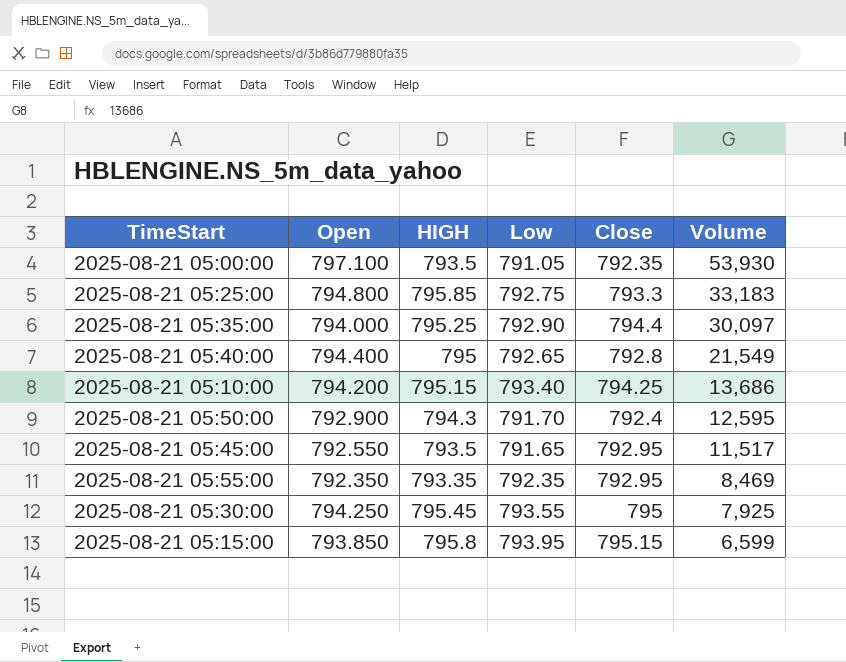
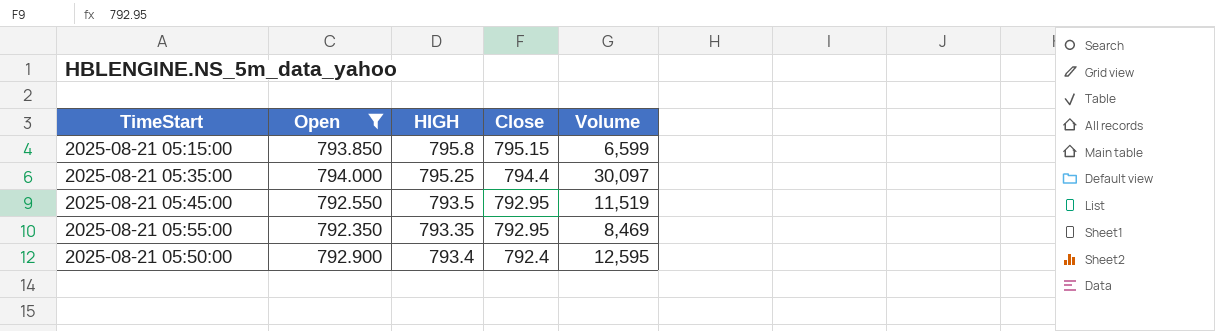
filter: none -> Open <= 794.000
row order: Volume descending -> Close descending
column Low | position: 4 -> none
2025-08-21 05:45:00 | Volume: 11,517 -> 11,519
2025-08-21 05:50:00 | HIGH: 794.3 -> 793.4

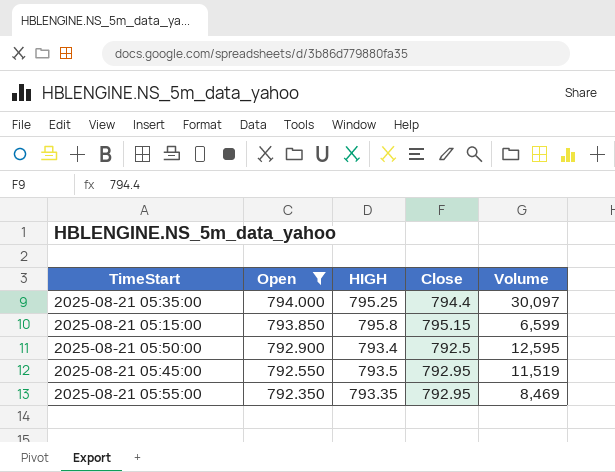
row order: Close descending -> Open descending
2025-08-21 05:50:00 | Close: 792.4 -> 792.5

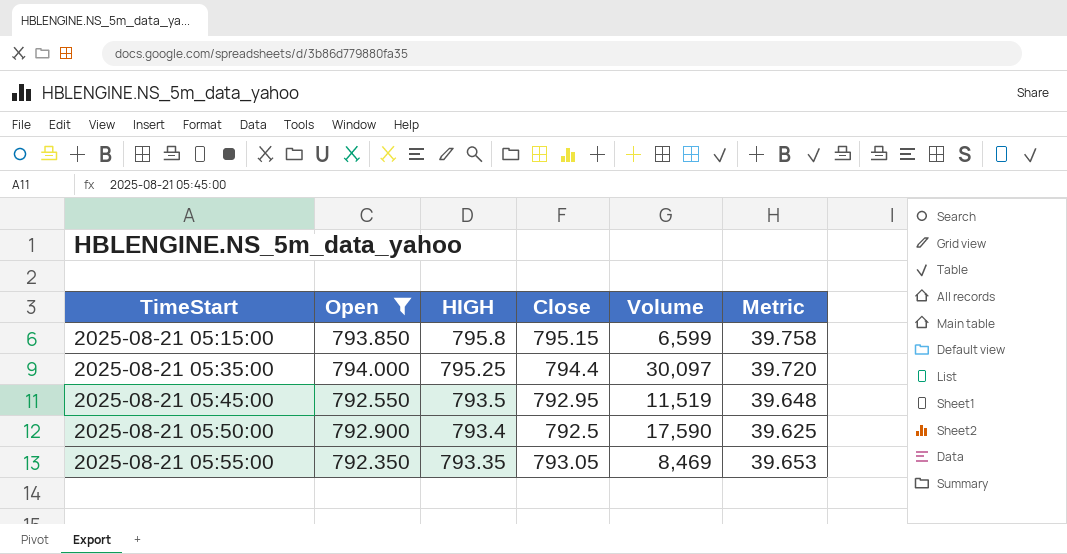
row order: Open descending -> TimeStart ascending
column Metric | formula: none -> [Close] * 0.05
2025-08-21 05:50:00 | Volume: 12,595 -> 17,590
2025-08-21 05:55:00 | Close: 792.95 -> 793.05

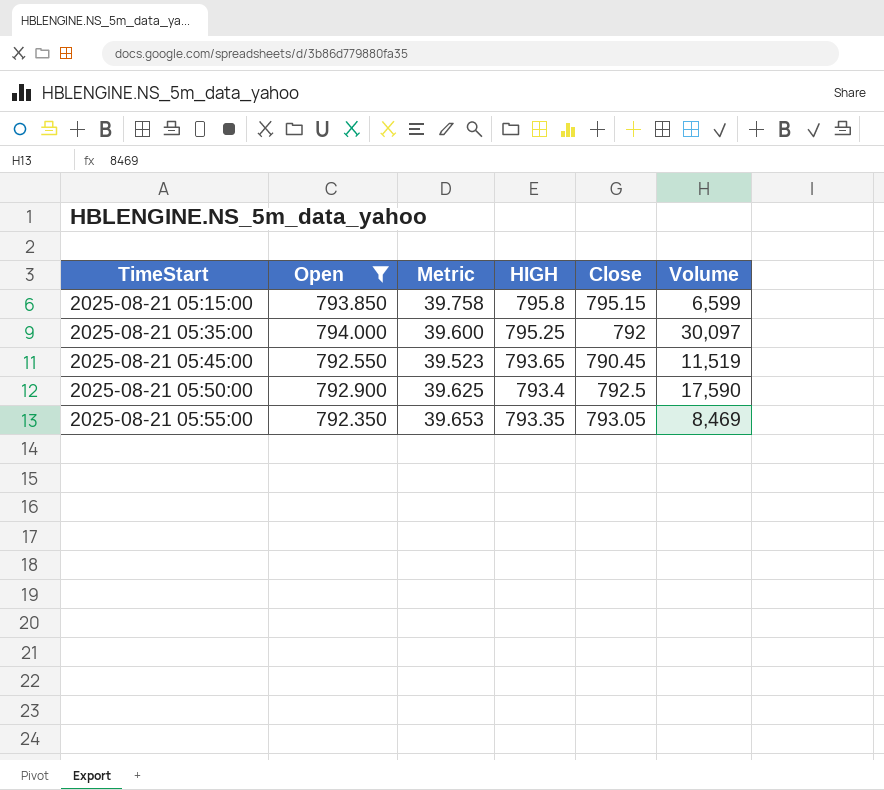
column Metric | position: 6 -> 3
2025-08-21 05:35:00 | Metric: 39.720 -> 39.600
2025-08-21 05:35:00 | Close: 794.4 -> 792
2025-08-21 05:45:00 | Metric: 39.648 -> 39.523
2025-08-21 05:45:00 | HIGH: 793.5 -> 793.65
2025-08-21 05:45:00 | Close: 792.95 -> 790.45

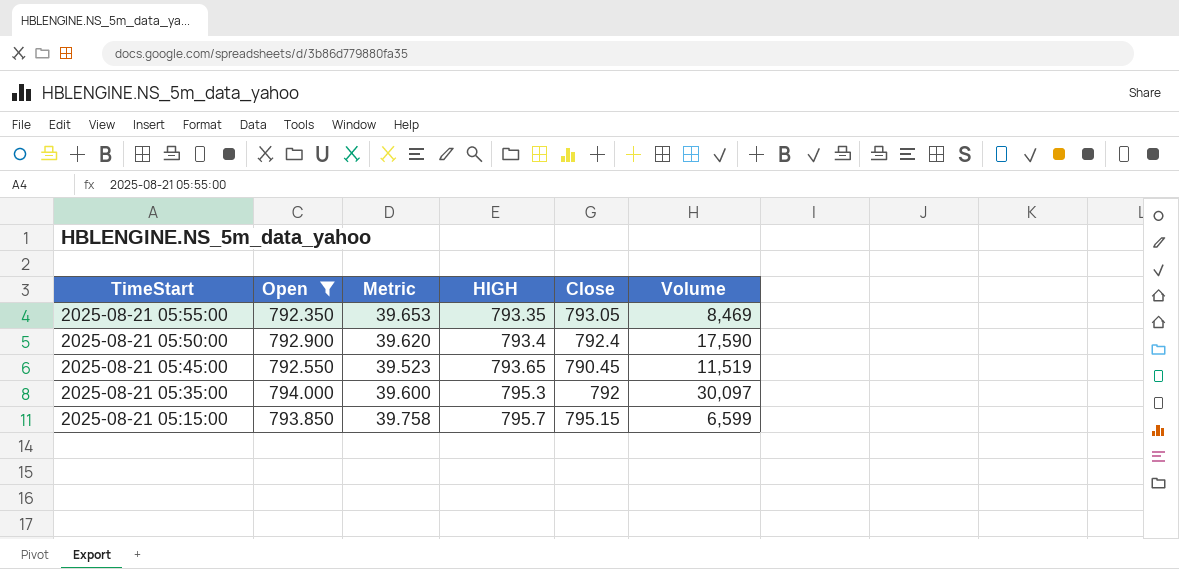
row order: TimeStart ascending -> TimeStart descending
2025-08-21 05:50:00 | Metric: 39.625 -> 39.620
2025-08-21 05:50:00 | Close: 792.5 -> 792.4
2025-08-21 05:35:00 | HIGH: 795.25 -> 795.3
2025-08-21 05:15:00 | HIGH: 795.8 -> 795.7

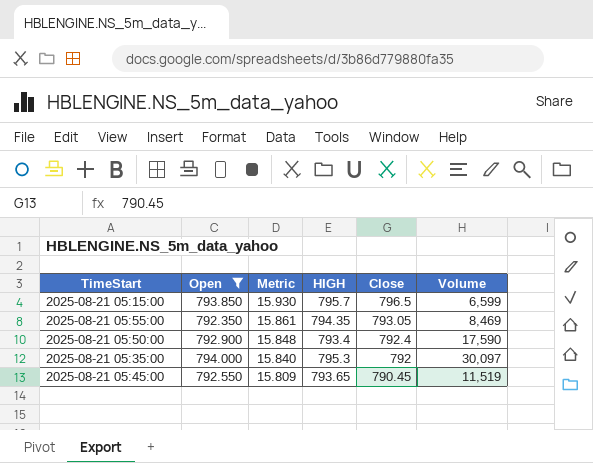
row order: TimeStart descending -> Metric descending
column Metric | formula: [Close] * 0.05 -> [Close] * 0.02
2025-08-21 05:15:00 | Close: 795.15 -> 796.5
2025-08-21 05:55:00 | HIGH: 793.35 -> 794.35

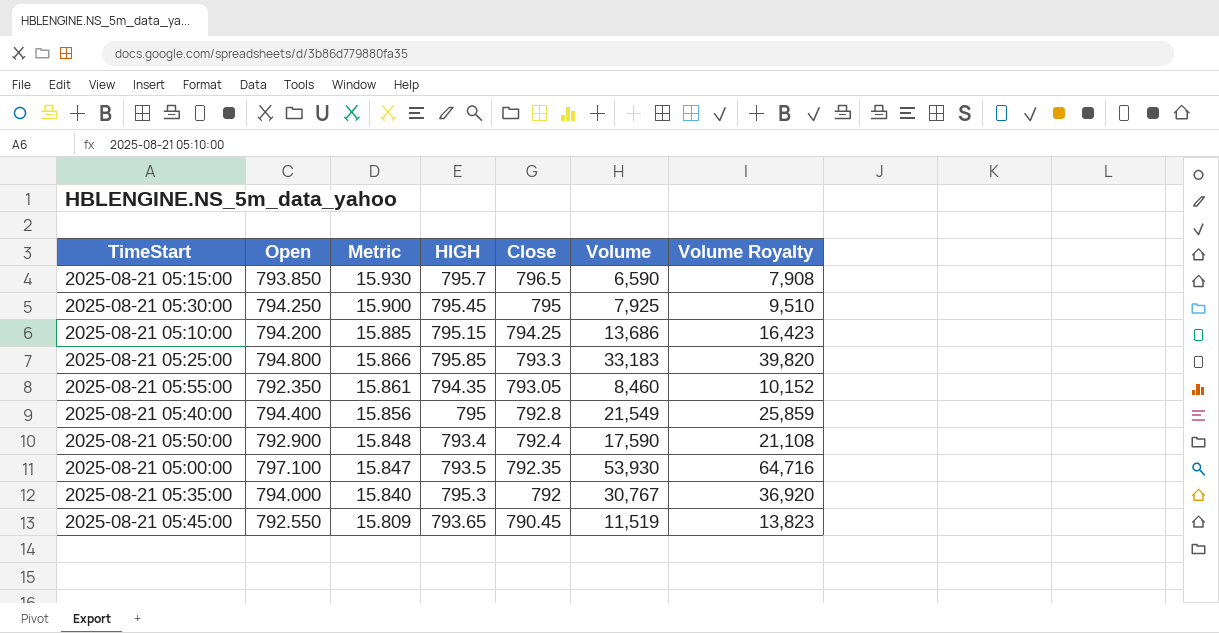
filter: Open <= 794.000 -> none
column Volume Royalty | formula: none -> [Volume] * 1.2
2025-08-21 05:15:00 | Volume: 6,599 -> 6,590
2025-08-21 05:55:00 | Volume: 8,469 -> 8,460
2025-08-21 05:35:00 | Volume: 30,097 -> 30,767

